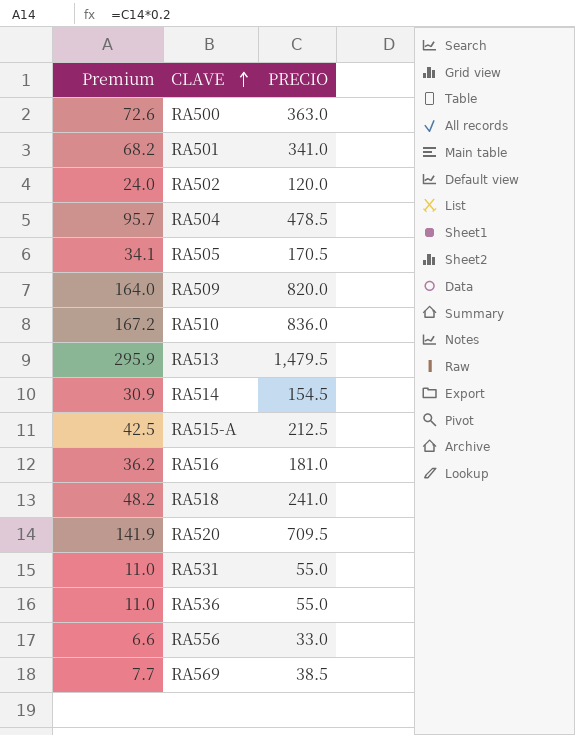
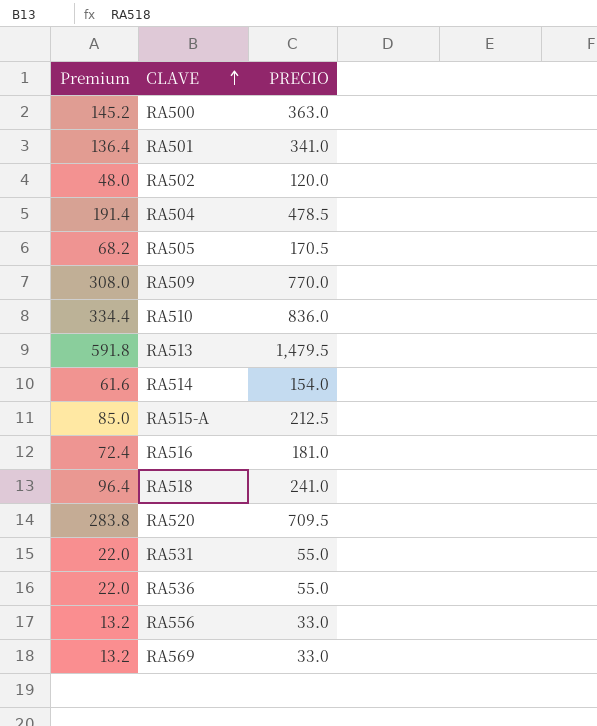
column Premium | formula: [PRECIO] * 0.2 -> [PRECIO] * 0.4
RA509 | PRECIO: 820.0 -> 770.0
RA514 | PRECIO: 154.5 -> 154.0
RA569 | PRECIO: 38.5 -> 33.0

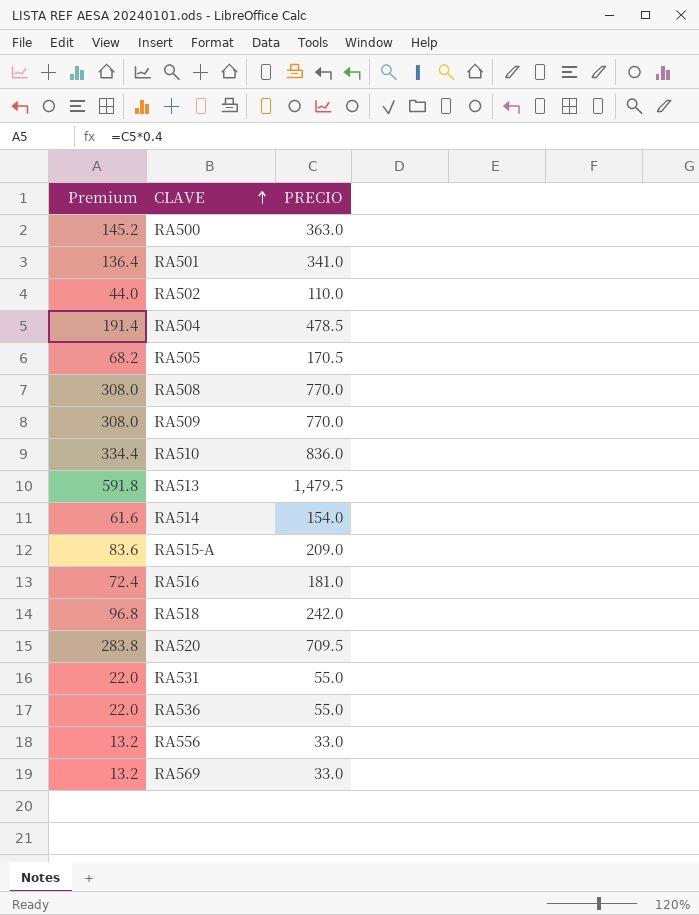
RA502 | Premium: 48.0 -> 44.0
RA502 | PRECIO: 120.0 -> 110.0
row RA508: none -> 308.0 | 770.0
RA515-A | Premium: 85.0 -> 83.6
RA515-A | PRECIO: 212.5 -> 209.0
RA518 | Premium: 96.4 -> 96.8
RA518 | PRECIO: 241.0 -> 242.0

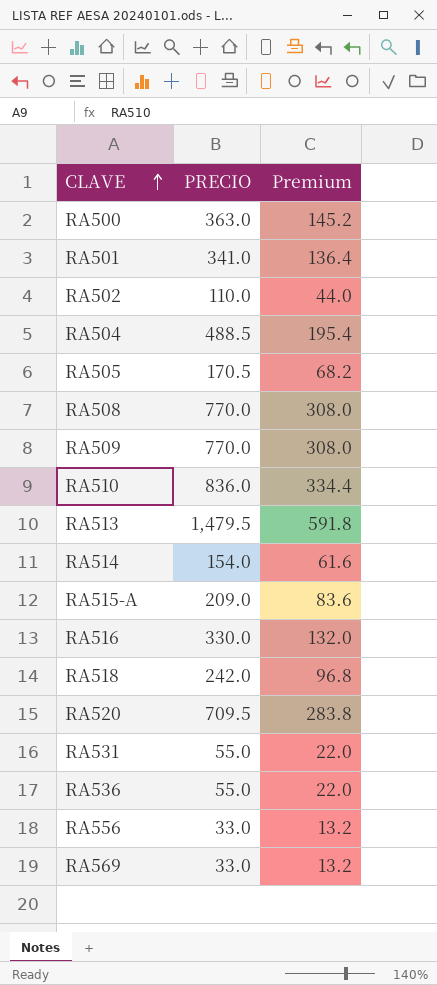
column Premium | position: 1 -> 3
RA504 | PRECIO: 478.5 -> 488.5
RA504 | Premium: 191.4 -> 195.4
RA516 | PRECIO: 181.0 -> 330.0
RA516 | Premium: 72.4 -> 132.0

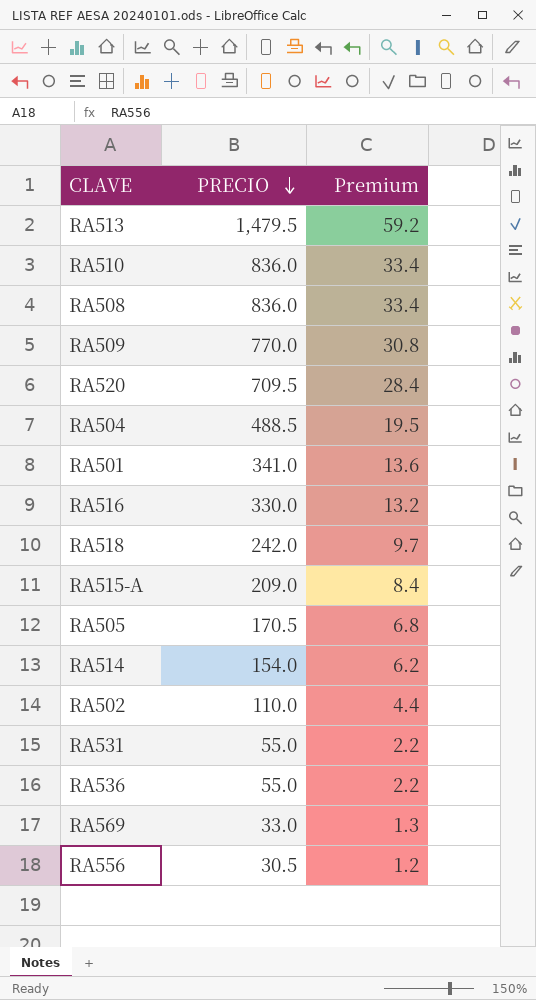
row order: CLAVE ascending -> PRECIO descending
column Premium | formula: [PRECIO] * 0.4 -> [PRECIO] * 0.04
row RA500: 363.0 | 145.2 -> none
RA508 | PRECIO: 770.0 -> 836.0
RA556 | PRECIO: 33.0 -> 30.5

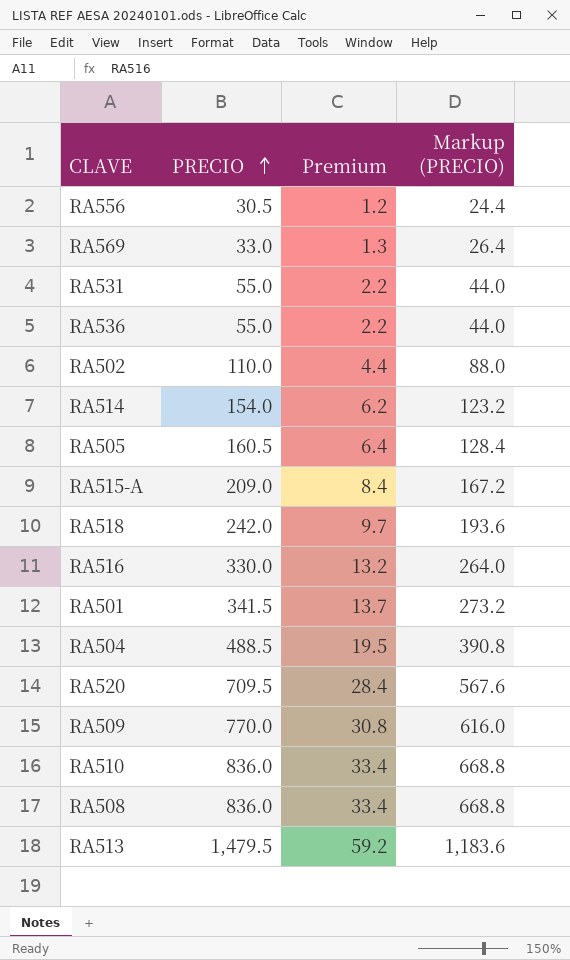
row order: PRECIO descending -> PRECIO ascending
column Markup (PRECIO) | formula: none -> [PRECIO] * 0.8
RA505 | PRECIO: 170.5 -> 160.5
RA505 | Premium: 6.8 -> 6.4
RA501 | PRECIO: 341.0 -> 341.5
RA501 | Premium: 13.6 -> 13.7

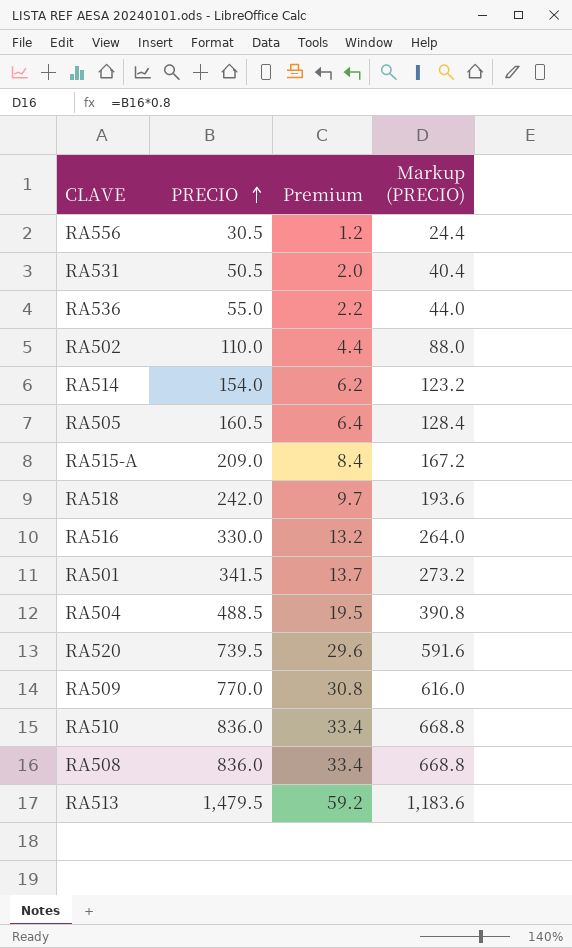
row RA569: 33.0 | 1.3 | 26.4 -> none
RA531 | PRECIO: 55.0 -> 50.5
RA531 | Premium: 2.2 -> 2.0
RA531 | Markup (PRECIO): 44.0 -> 40.4
RA520 | PRECIO: 709.5 -> 739.5
RA520 | Premium: 28.4 -> 29.6
RA520 | Markup (PRECIO): 567.6 -> 591.6

